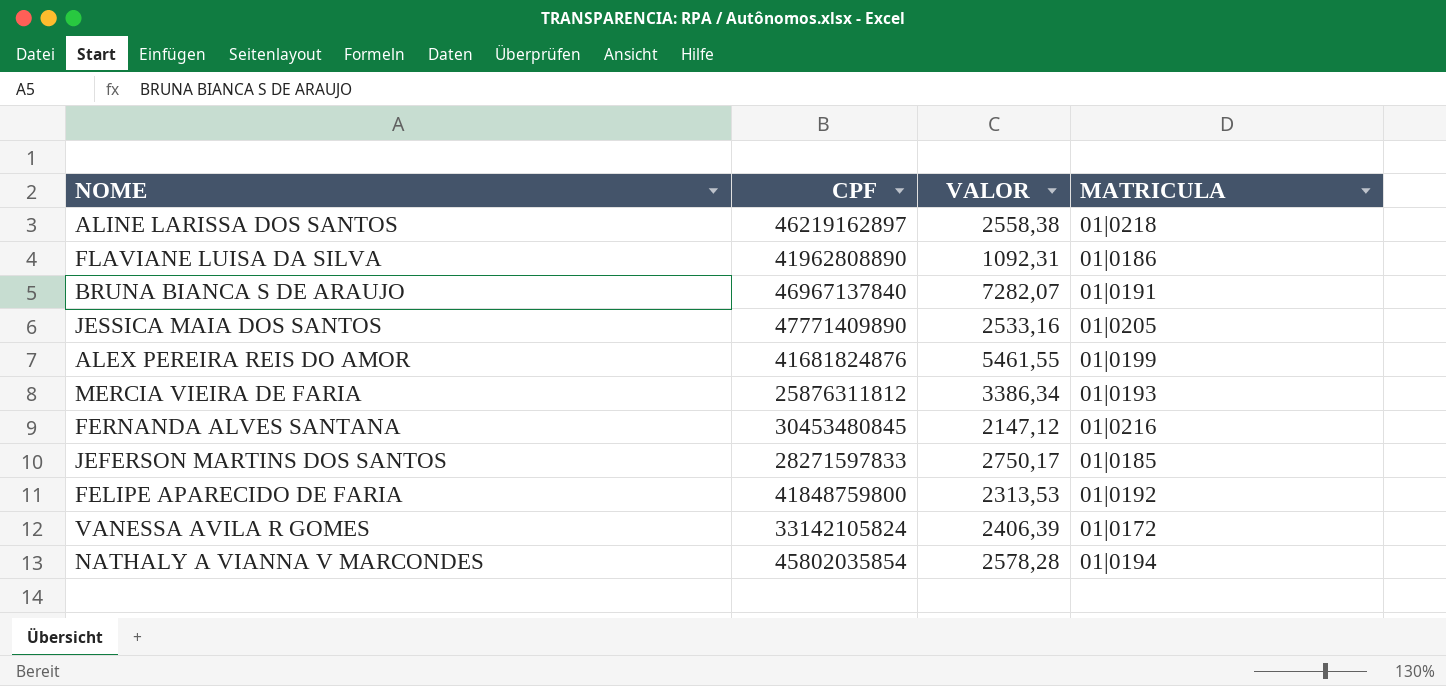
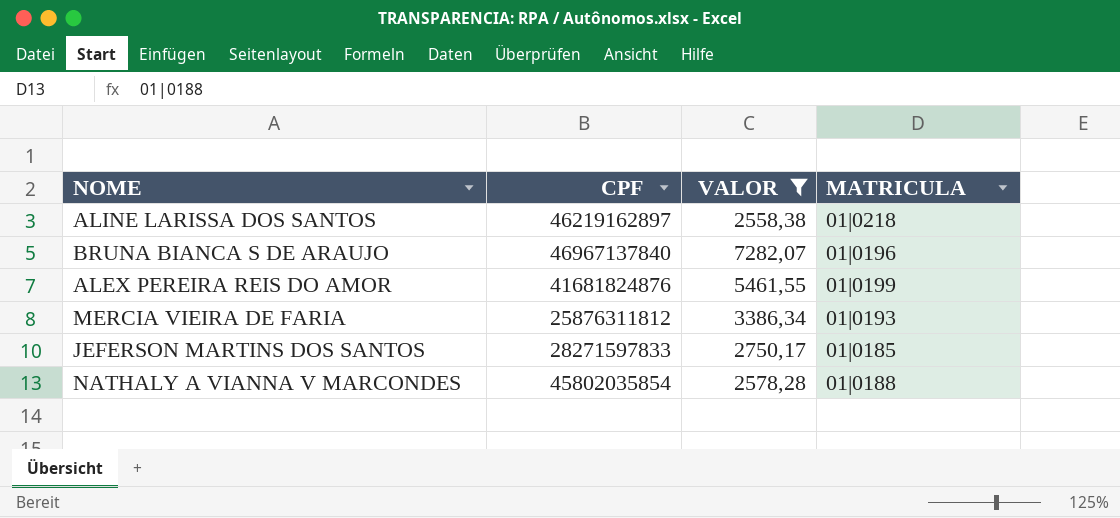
filter: none -> VALOR >= 2558,38
BRUNA BIANCA S DE ARAUJO | MATRICULA: 01|0191 -> 01|0196
NATHALY A VIANNA V MARCONDES | MATRICULA: 01|0194 -> 01|0188

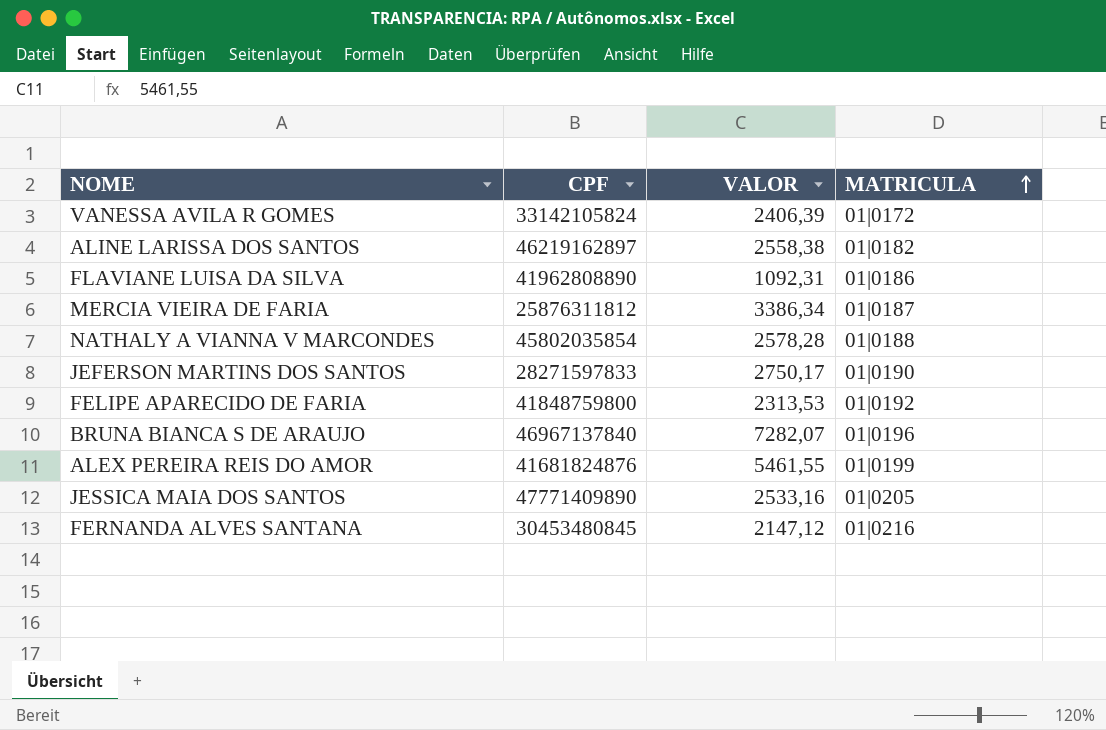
filter: VALOR >= 2558,38 -> none
row order: none -> MATRICULA ascending
ALINE LARISSA DOS SANTOS | MATRICULA: 01|0218 -> 01|0182
MERCIA VIEIRA DE FARIA | MATRICULA: 01|0193 -> 01|0187
JEFERSON MARTINS DOS SANTOS | MATRICULA: 01|0185 -> 01|0190

